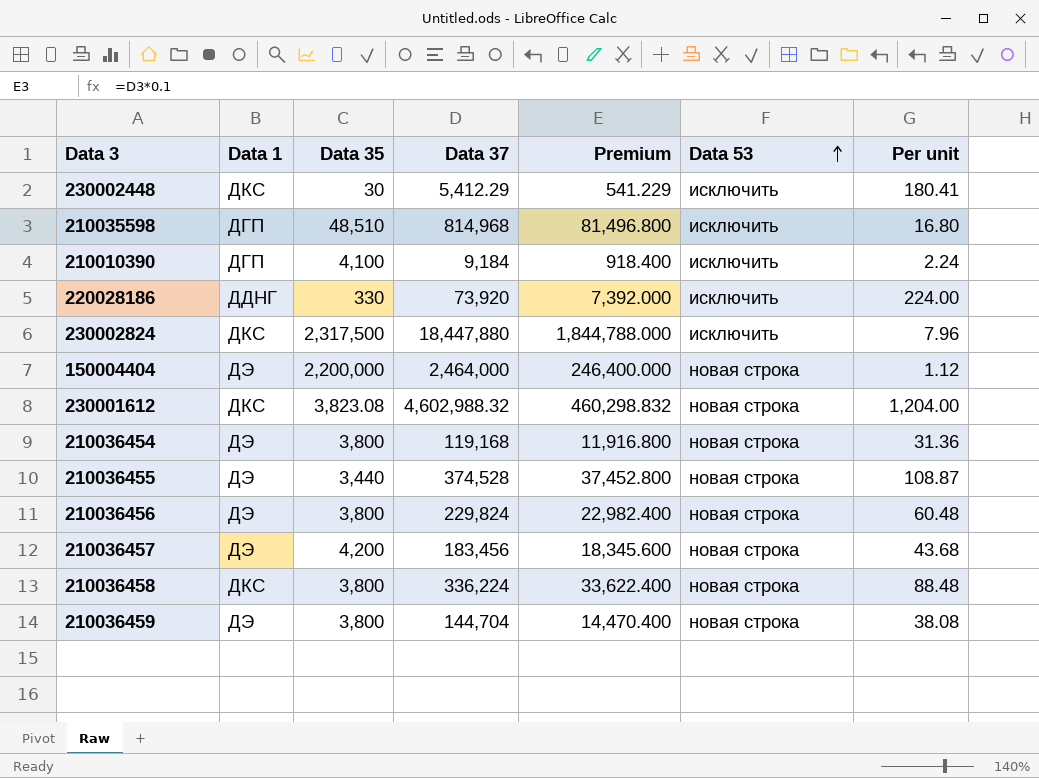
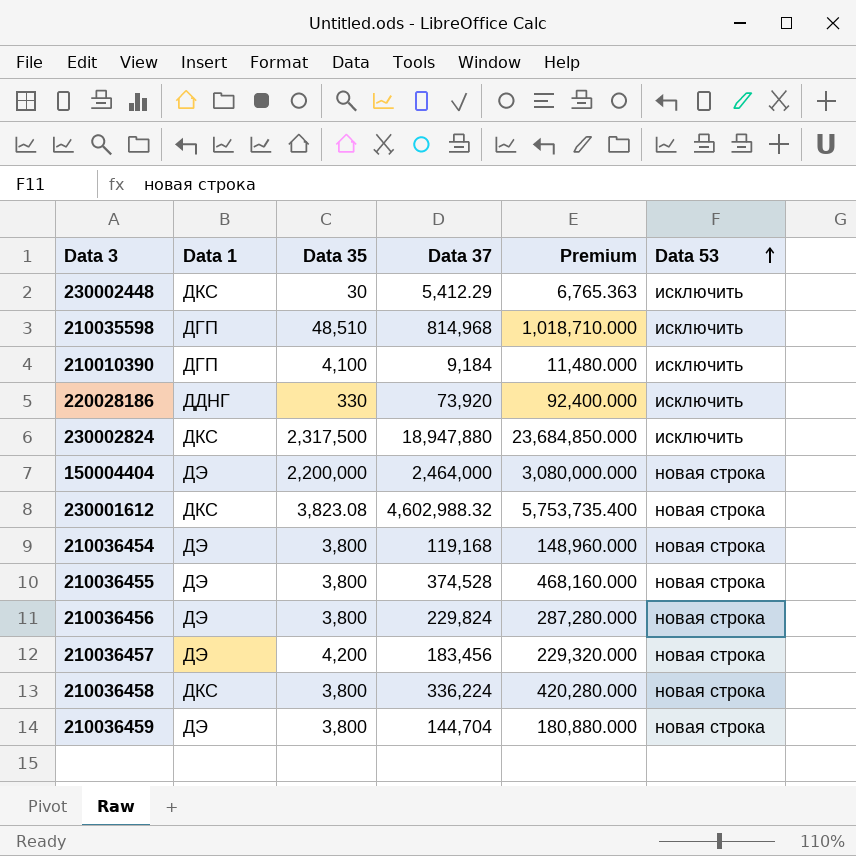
column Per unit | formula: [Data 37] / [Data 35] -> none
column Premium | formula: [Data 37] * 0.1 -> [Data 37] * 1.25
230002824 | Data 37: 18,447,880 -> 18,947,880
210036455 | Data 35: 3,440 -> 3,800

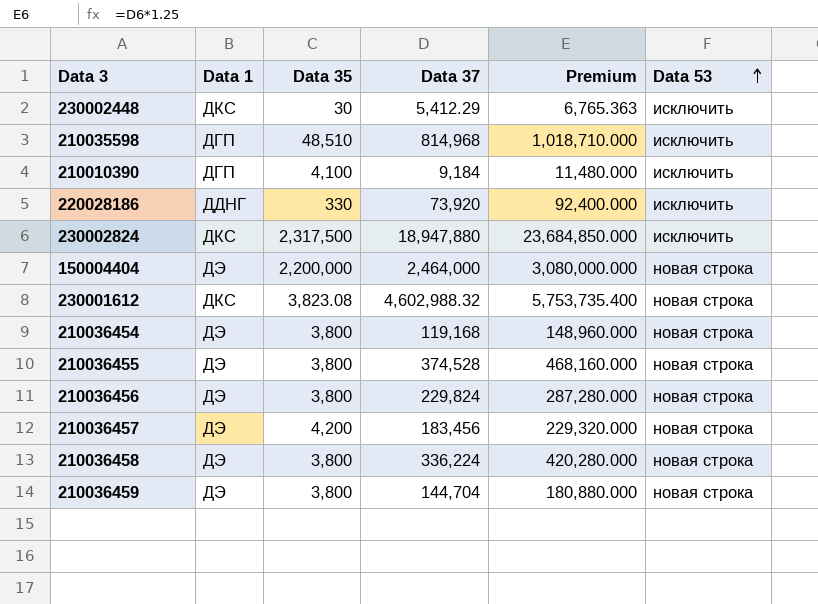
210036458 | Data 1: ДКС -> ДЭ

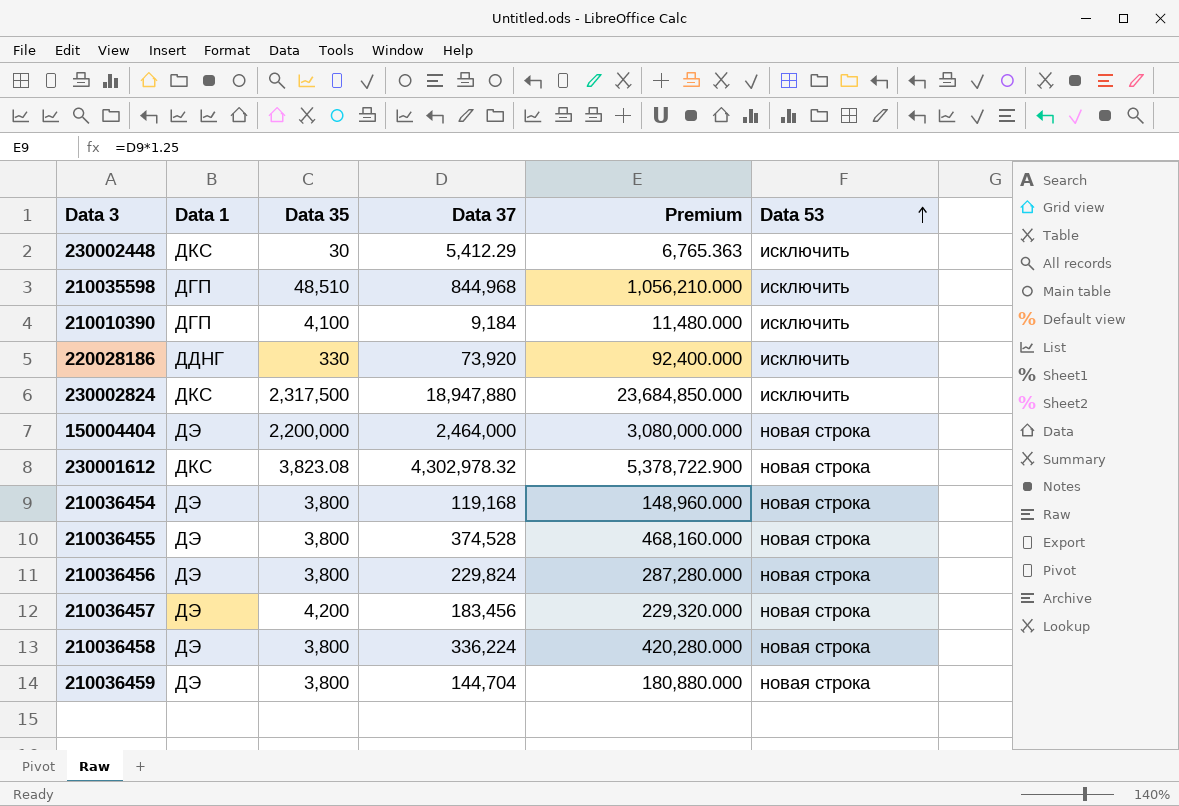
210035598 | Data 37: 814,968 -> 844,968
210035598 | Premium: 1,018,710.000 -> 1,056,210.000
230001612 | Data 37: 4,602,988.32 -> 4,302,978.32
230001612 | Premium: 5,753,735.400 -> 5,378,722.900

